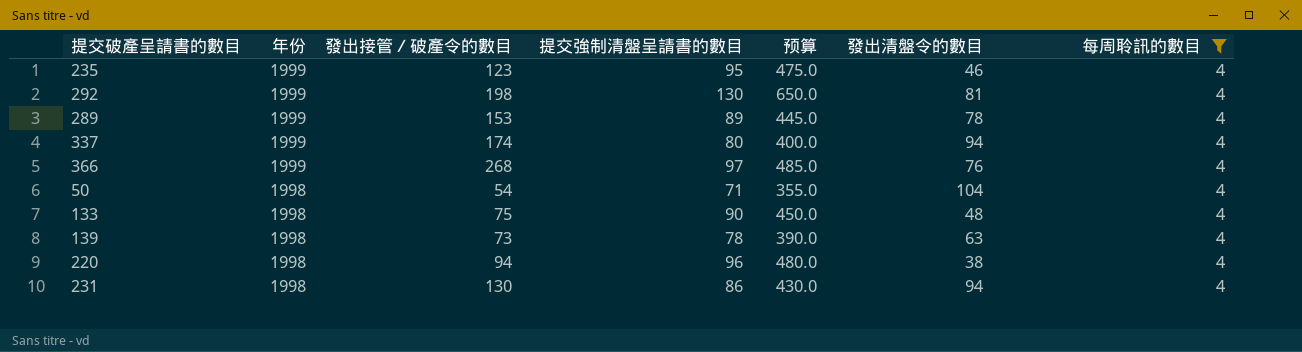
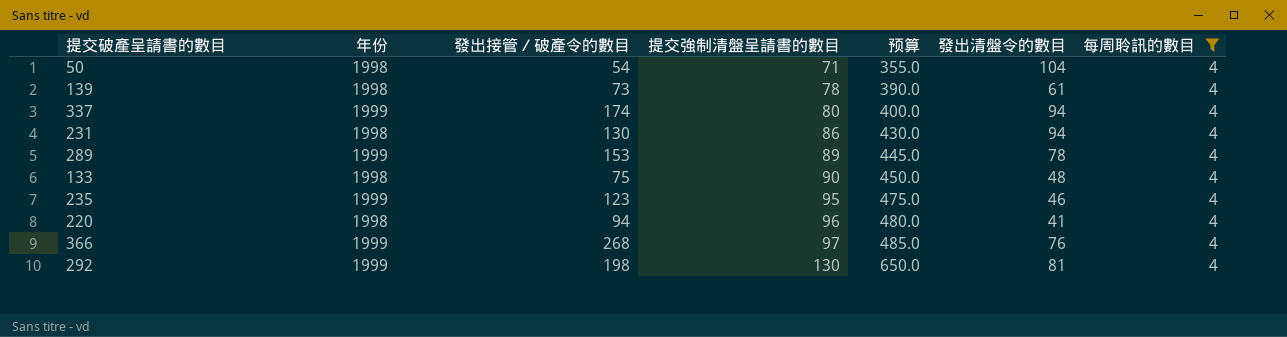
row order: 年份 descending -> 提交強制清盤呈請書的數目 ascending
139 | 發出清盤令的數目: 63 -> 61
220 | 發出清盤令的數目: 38 -> 41

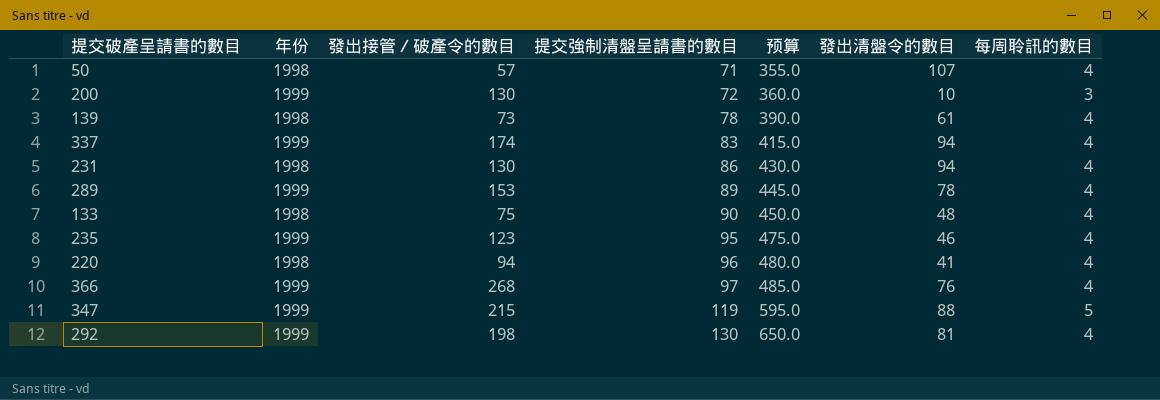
filter: 每周聆訊的數目 = 4 -> none
50 | 發出接管／破產令的數目: 54 -> 57
50 | 發出清盤令的數目: 104 -> 107
337 | 提交強制清盤呈請書的數目: 80 -> 83
337 | 预算: 400.0 -> 415.0

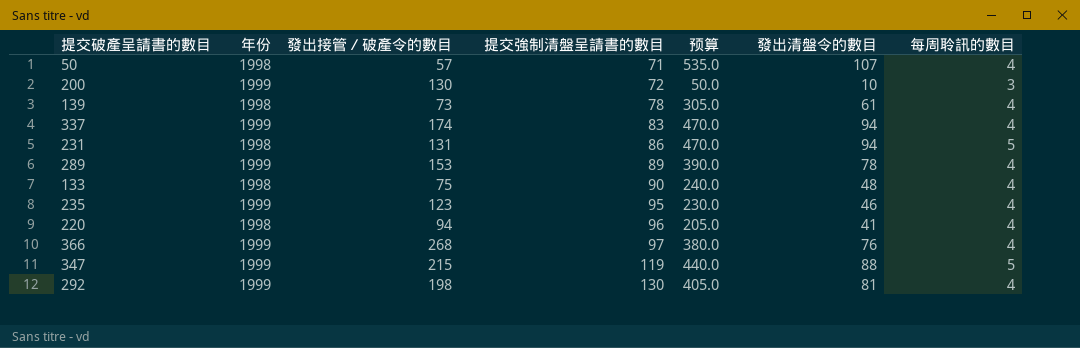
column 预算 | formula: [提交強制清盤呈請書的數目] * 5 -> [發出清盤令的數目] * 5
231 | 發出接管／破產令的數目: 130 -> 131
231 | 每周聆訊的數目: 4 -> 5

